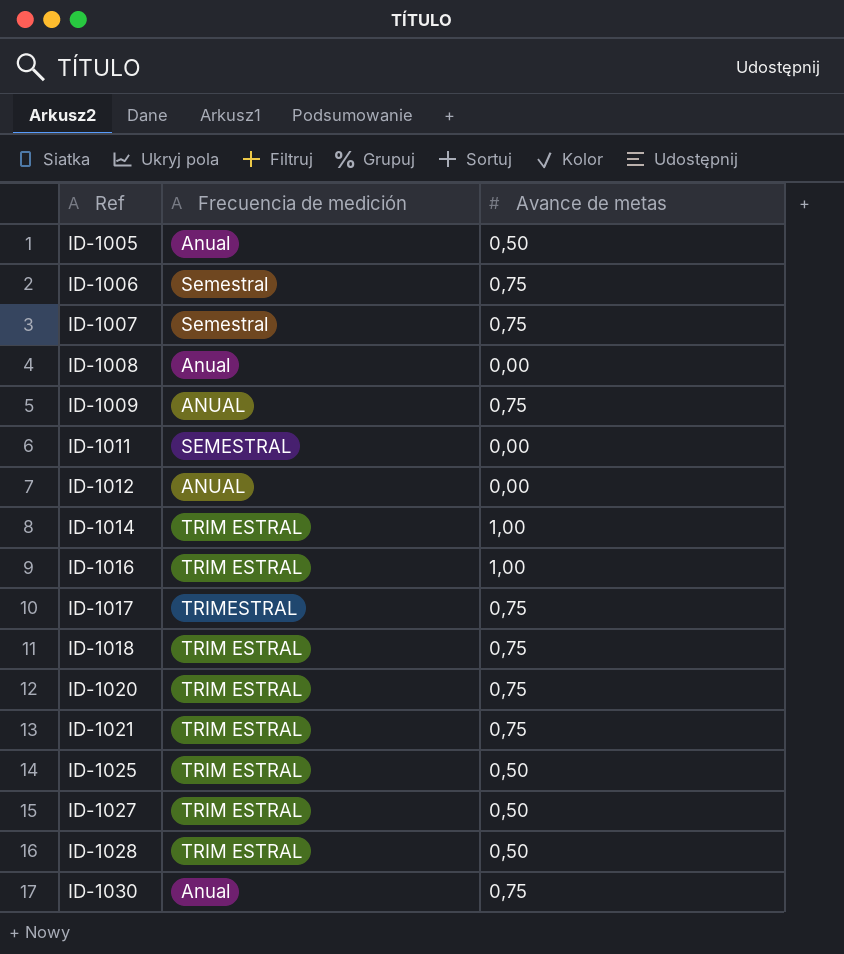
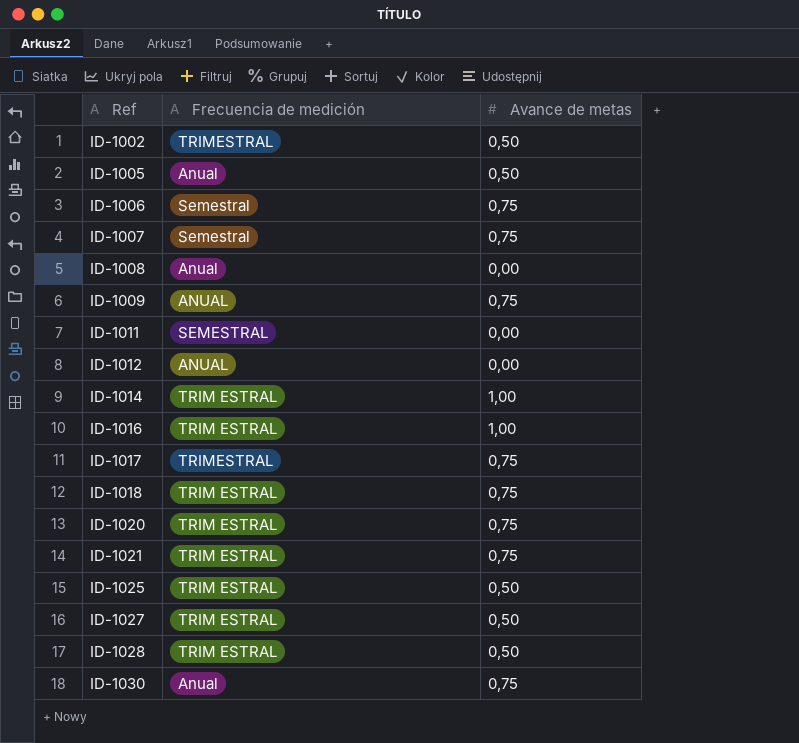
row ID-1002: none -> TRIMESTRAL | 0,50

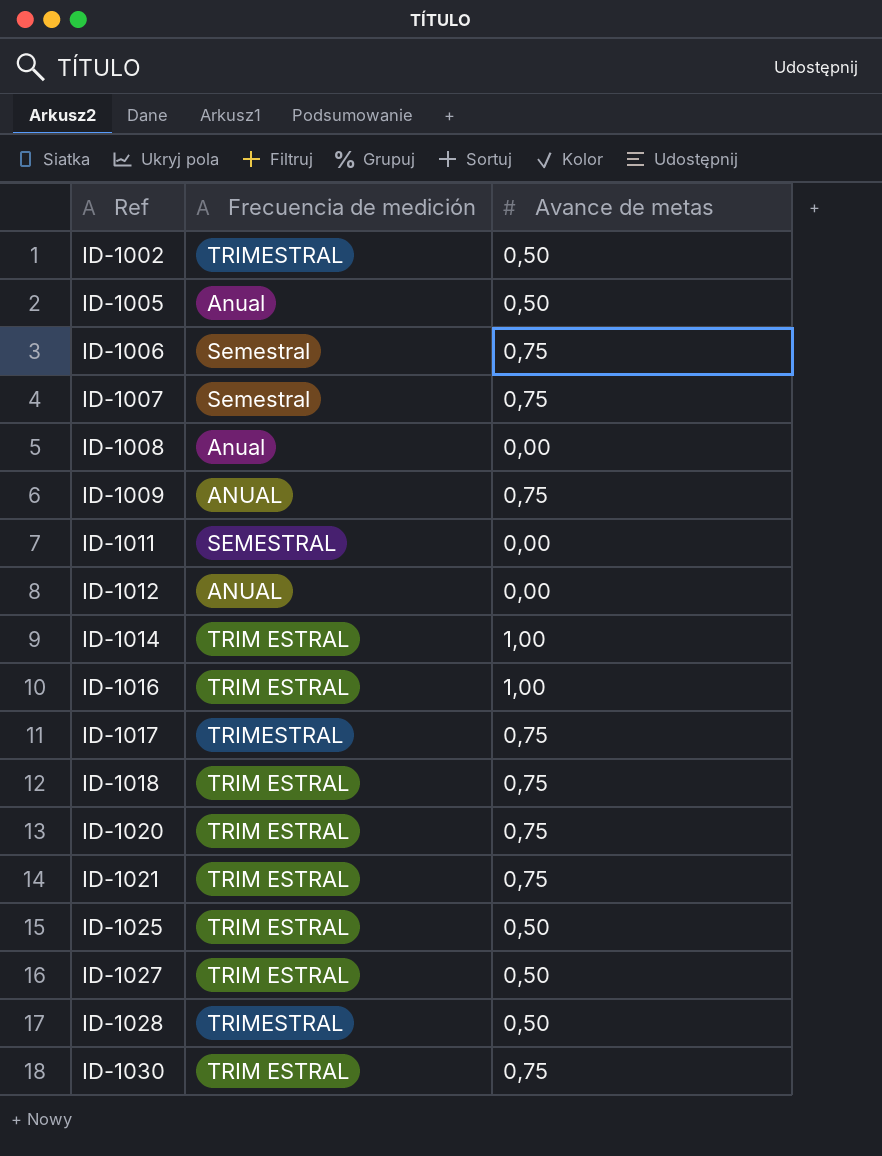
ID-1028 | Frecuencia de medición: TRIM ESTRAL -> TRIMESTRAL
ID-1030 | Frecuencia de medición: Anual -> TRIM ESTRAL

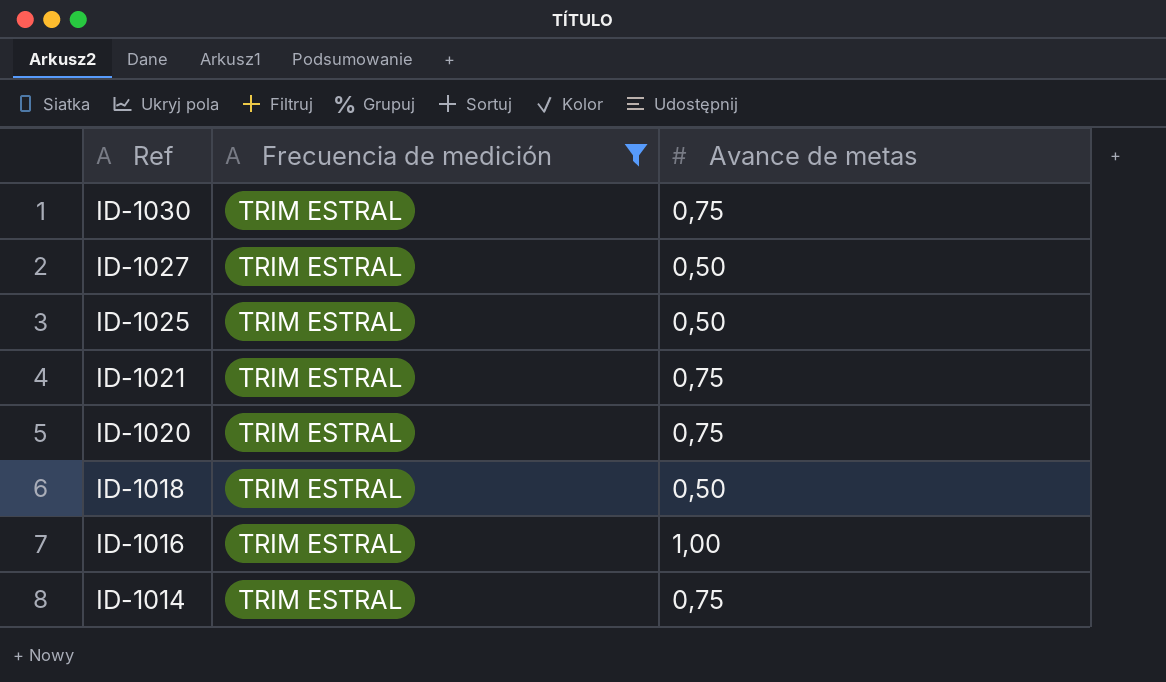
filter: none -> Frecuencia de medición = TRIM ESTRAL
row order: Ref ascending -> Ref descending
ID-1018 | Avance de metas: 0,75 -> 0,50
ID-1014 | Avance de metas: 1,00 -> 0,75

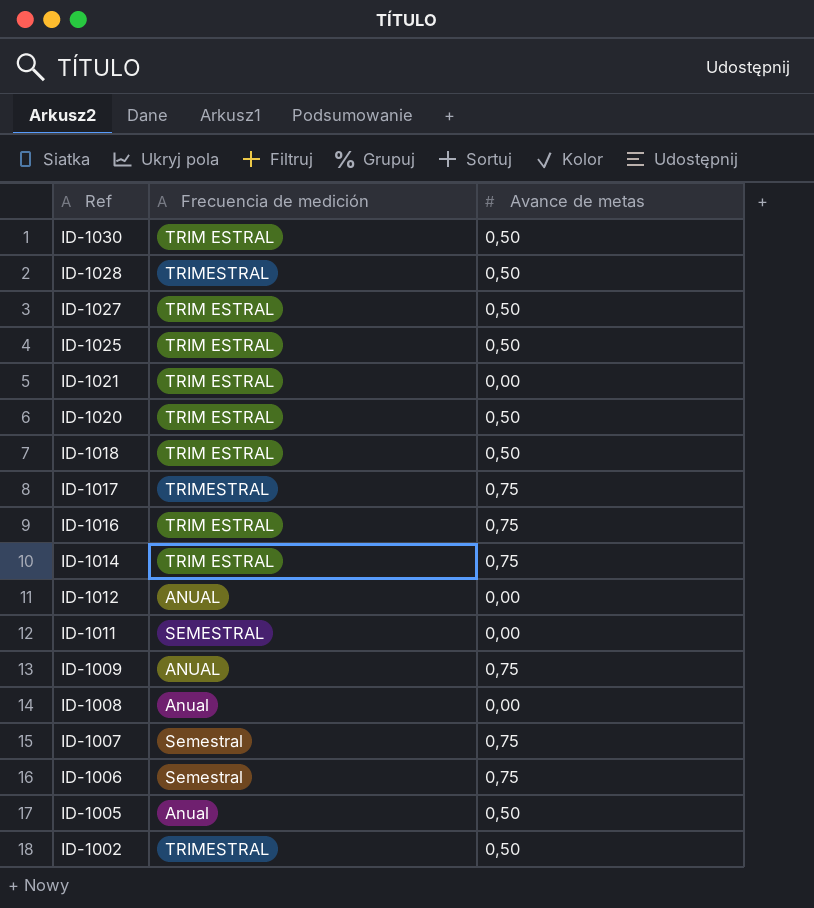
filter: Frecuencia de medición = TRIM ESTRAL -> none
ID-1030 | Avance de metas: 0,75 -> 0,50
ID-1021 | Avance de metas: 0,75 -> 0,00
ID-1020 | Avance de metas: 0,75 -> 0,50
ID-1016 | Avance de metas: 1,00 -> 0,75

